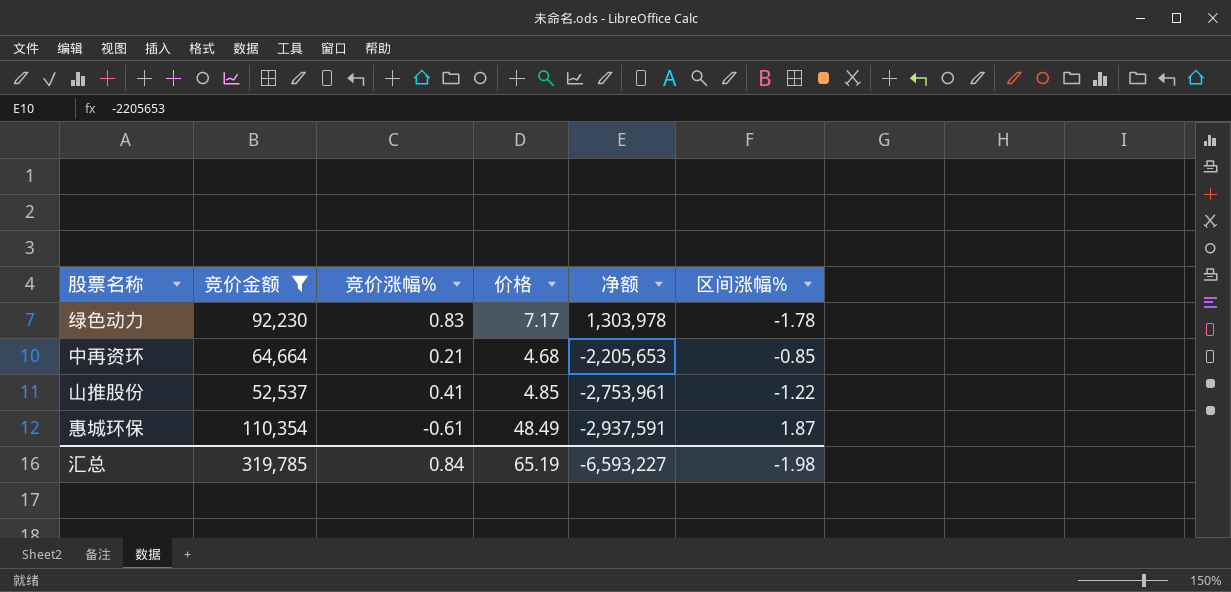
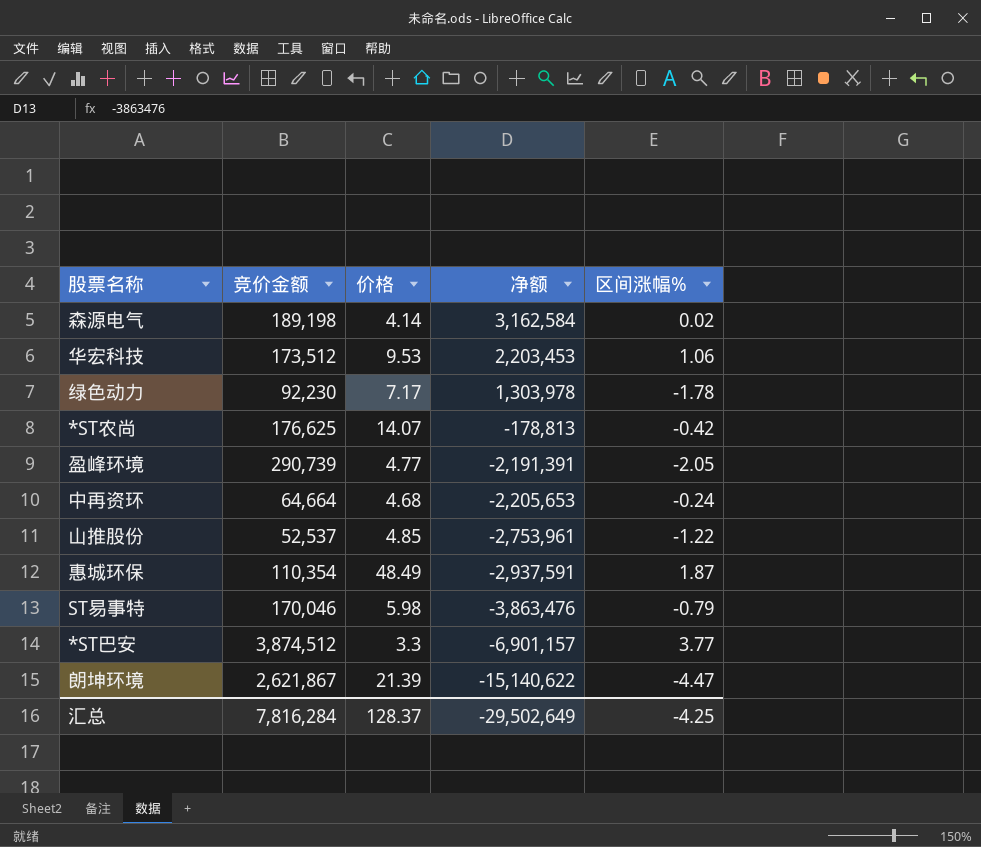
filter: 竞价金额 <= 110,354 -> none
column 竞价涨幅% | position: 3 -> none
中再资环 | 区间涨幅%: -0.85 -> -0.24
汇总 | 竞价金额: 319,785 -> 7,816,284
汇总 | 价格: 65.19 -> 128.37
汇总 | 净额: -6,593,227 -> -29,502,649
汇总 | 区间涨幅%: -1.98 -> -4.25

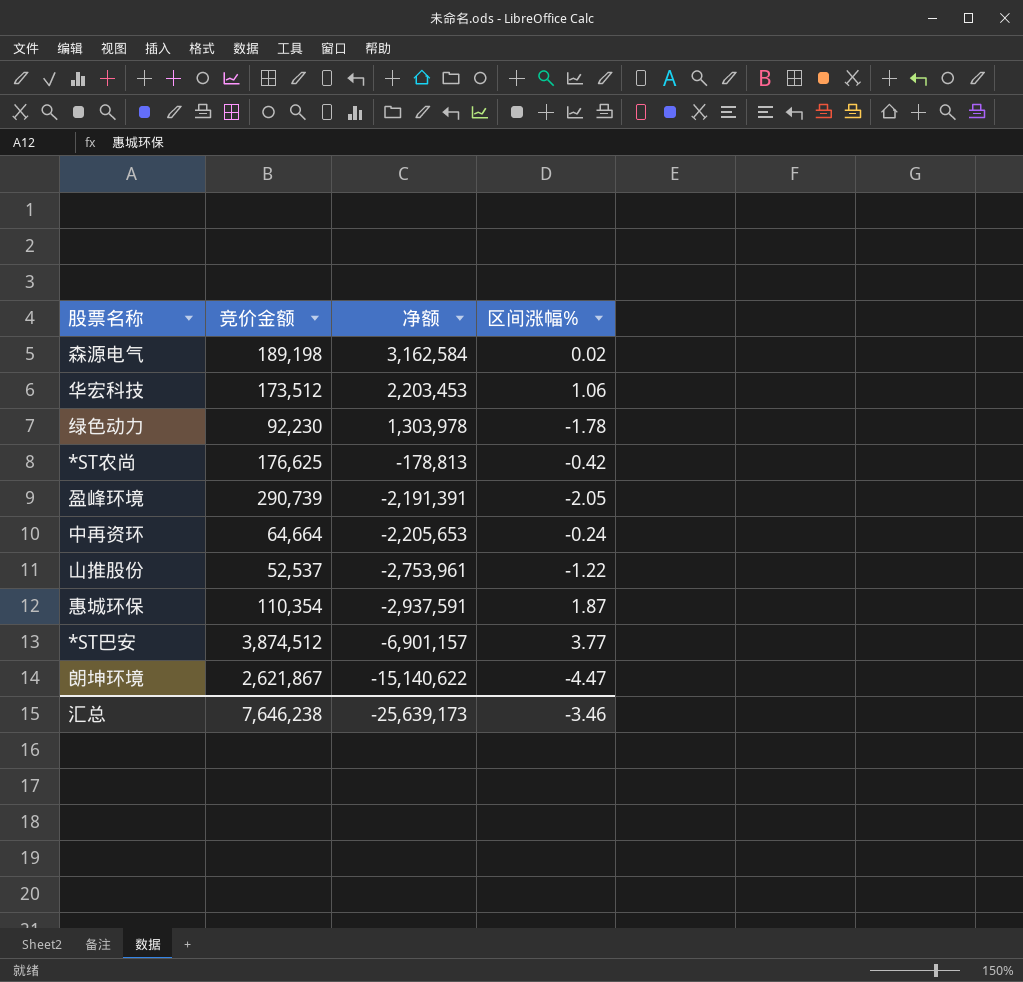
column 价格 | position: 3 -> none
row ST易事特: 170,046 | 5.98 | -3,863,476 | -0.79 -> none
汇总 | 竞价金额: 7,816,284 -> 7,646,238
汇总 | 净额: -29,502,649 -> -25,639,173
汇总 | 区间涨幅%: -4.25 -> -3.46

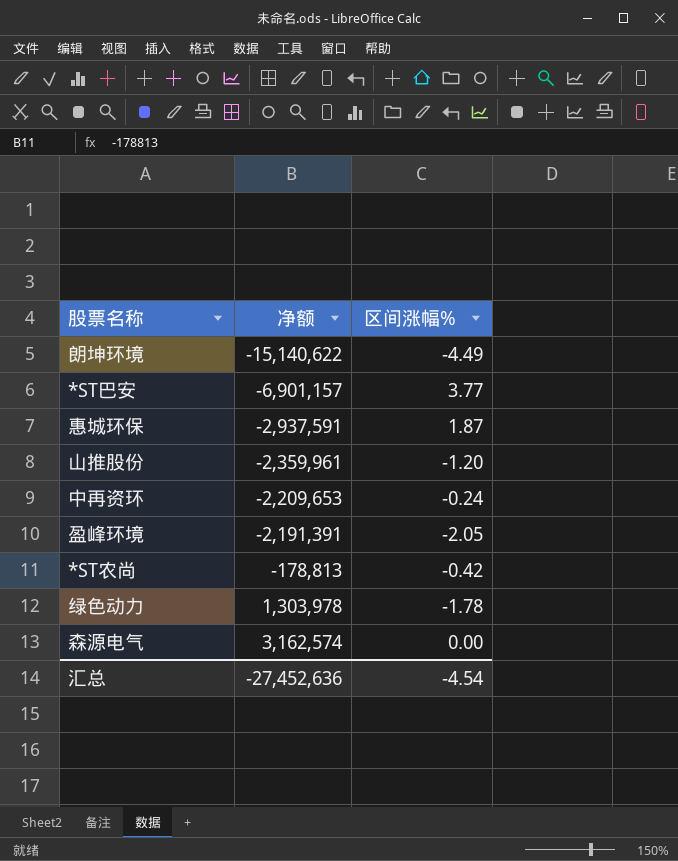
row order: 净额 descending -> 净额 ascending
column 竞价金额 | position: 2 -> none
row 华宏科技: 173,512 | 2,203,453 | 1.06 -> none
朗坤环境 | 区间涨幅%: -4.47 -> -4.49
山推股份 | 净额: -2,753,961 -> -2,359,961
山推股份 | 区间涨幅%: -1.22 -> -1.20
中再资环 | 净额: -2,205,653 -> -2,209,653
森源电气 | 净额: 3,162,584 -> 3,162,574
森源电气 | 区间涨幅%: 0.02 -> 0.00
汇总 | 净额: -25,639,173 -> -27,452,636
汇总 | 区间涨幅%: -3.46 -> -4.54

